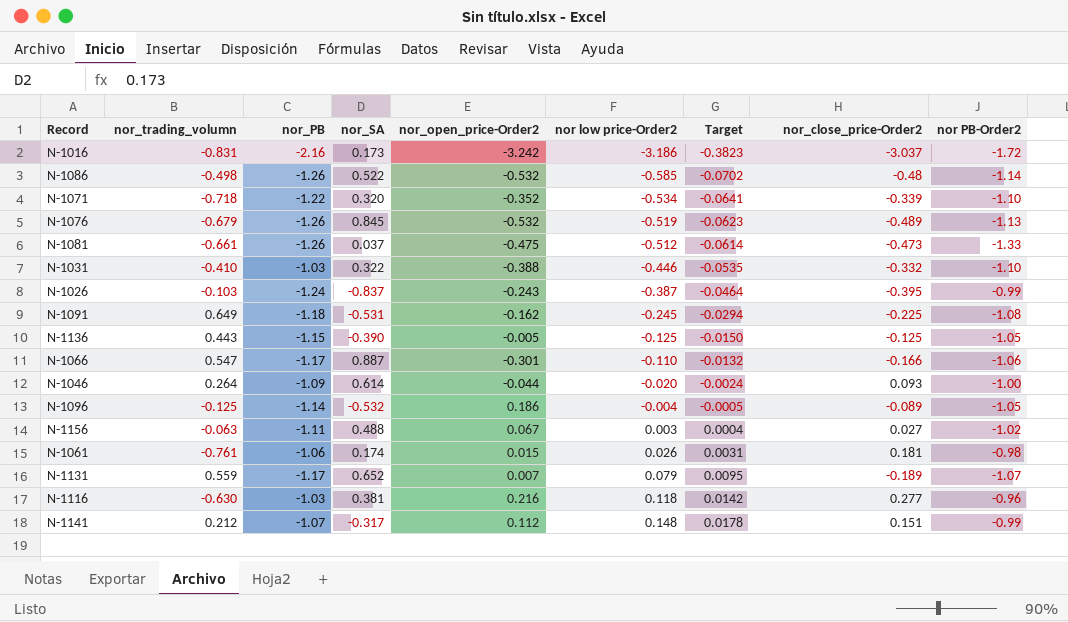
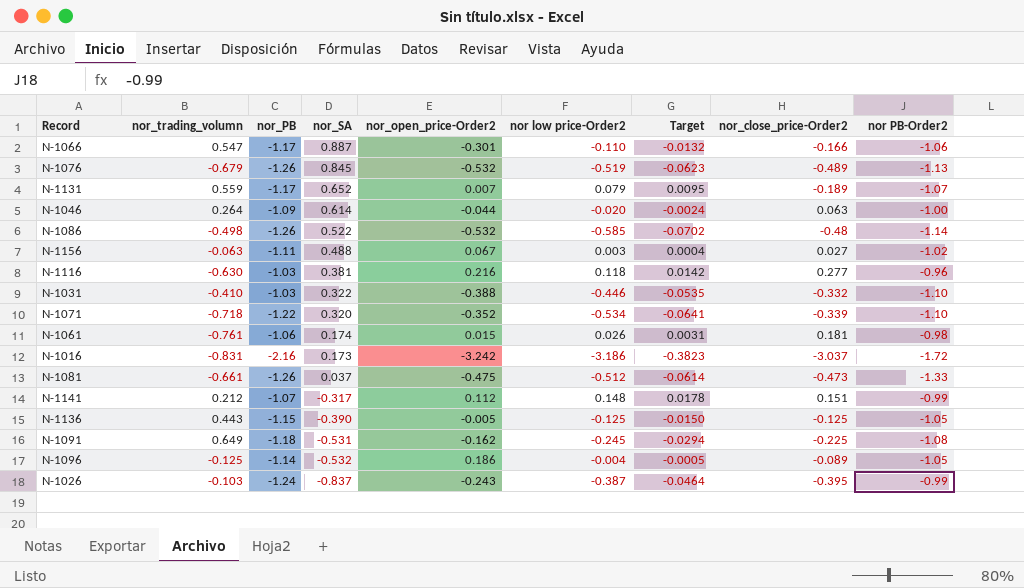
row order: nor low price-Order2 ascending -> nor_SA descending
N-1046 | nor_close_price-Order2: 0.093 -> 0.063

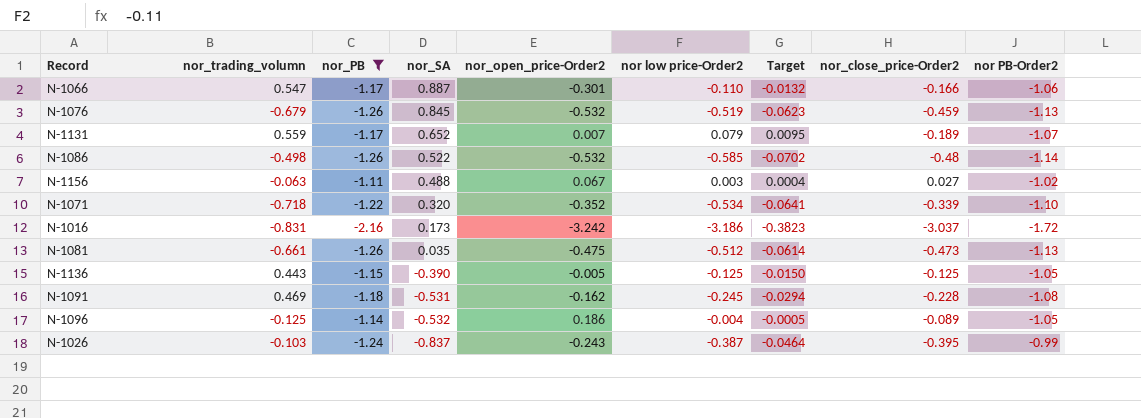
filter: none -> nor_PB <= -1.11
N-1076 | nor_close_price-Order2: -0.489 -> -0.459
N-1081 | nor_SA: 0.037 -> 0.035
N-1081 | nor PB-Order2: -1.33 -> -1.13
N-1091 | nor_trading_volumn: 0.649 -> 0.469
N-1091 | nor_close_price-Order2: -0.225 -> -0.228

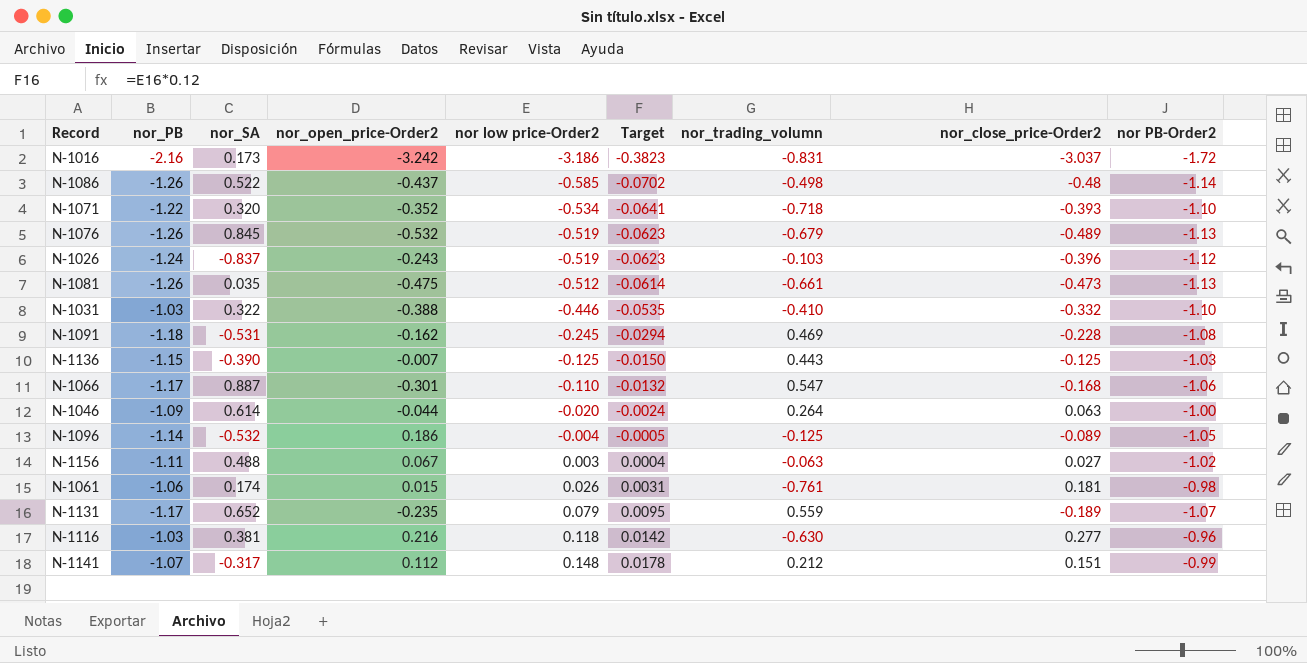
filter: nor_PB <= -1.11 -> none
row order: nor_SA descending -> nor low price-Order2 ascending
column nor_trading_volumn | position: 2 -> 7
N-1086 | nor_open_price-Order2: -0.532 -> -0.437
N-1071 | nor_close_price-Order2: -0.339 -> -0.393
N-1076 | nor_close_price-Order2: -0.459 -> -0.489
N-1026 | nor low price-Order2: -0.387 -> -0.519
N-1026 | Target: -0.0464 -> -0.0623
N-1026 | nor_close_price-Order2: -0.395 -> -0.396
N-1026 | nor PB-Order2: -0.99 -> -1.12
N-1136 | nor_open_price-Order2: -0.005 -> -0.007
N-1136 | nor PB-Order2: -1.05 -> -1.03
N-1066 | nor_close_price-Order2: -0.166 -> -0.168
N-1131 | nor_open_price-Order2: 0.007 -> -0.235

